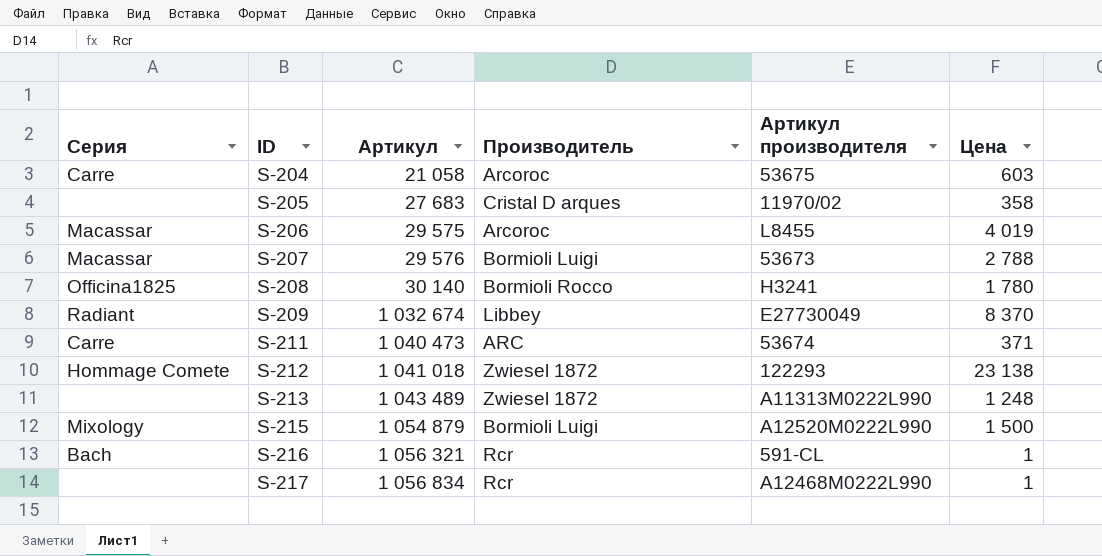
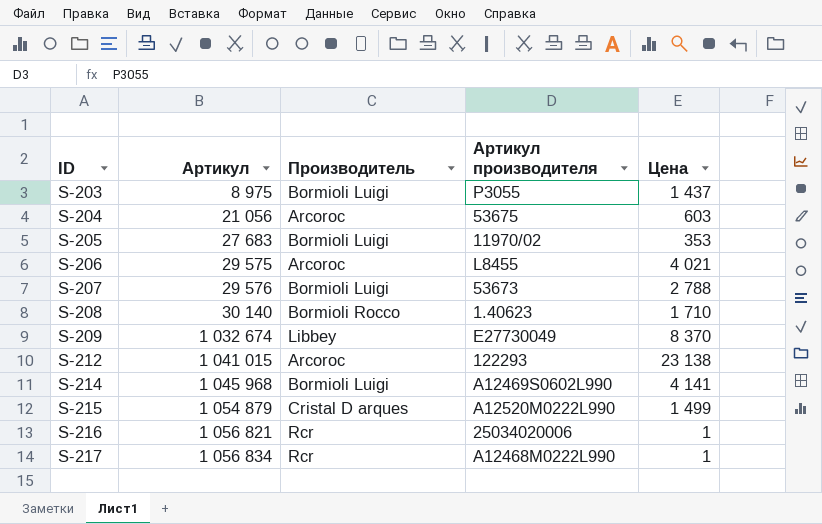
column Серия | position: 1 -> none
row S-211: Carre | 1 040 473 | ARC | 53674 | 371 -> none
row S-213: none | 1 043 489 | Zwiesel 1872 | A11313M0222L990 | 1 248 -> none
row S-203: none -> 8 975 | Bormioli Luigi | P3055 | 1 437
S-204 | Артикул: 21 058 -> 21 056
S-205 | Производитель: Cristal D arques -> Bormioli Luigi
S-205 | Цена: 358 -> 353
S-206 | Цена: 4 019 -> 4 021
S-208 | Артикул производителя: H3241 -> 1.40623
S-208 | Цена: 1 780 -> 1 710
S-212 | Артикул: 1 041 018 -> 1 041 015
S-212 | Производитель: Zwiesel 1872 -> Arcoroc
row S-214: none -> 1 045 968 | Bormioli Luigi | A12469S0602L990 | 4 141
S-215 | Производитель: Bormioli Luigi -> Cristal D arques
S-215 | Цена: 1 500 -> 1 499
S-216 | Артикул: 1 056 321 -> 1 056 821
S-216 | Артикул производителя: 591-CL -> 25034020006

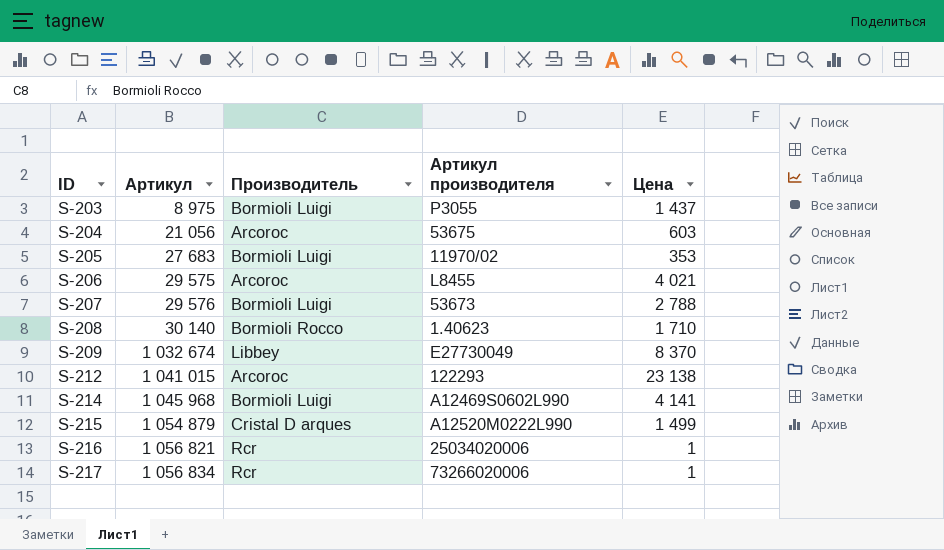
S-217 | Артикул производителя: A12468M0222L990 -> 73266020006

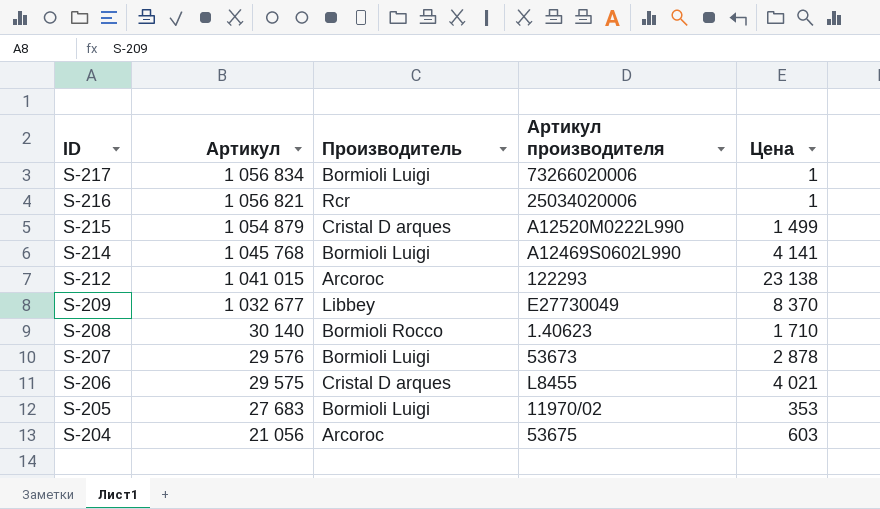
row order: ID ascending -> ID descending
row S-203: 8 975 | Bormioli Luigi | P3055 | 1 437 -> none
S-217 | Производитель: Rcr -> Bormioli Luigi
S-214 | Артикул: 1 045 968 -> 1 045 768
S-209 | Артикул: 1 032 674 -> 1 032 677
S-207 | Цена: 2 788 -> 2 878
S-206 | Производитель: Arcoroc -> Cristal D arques

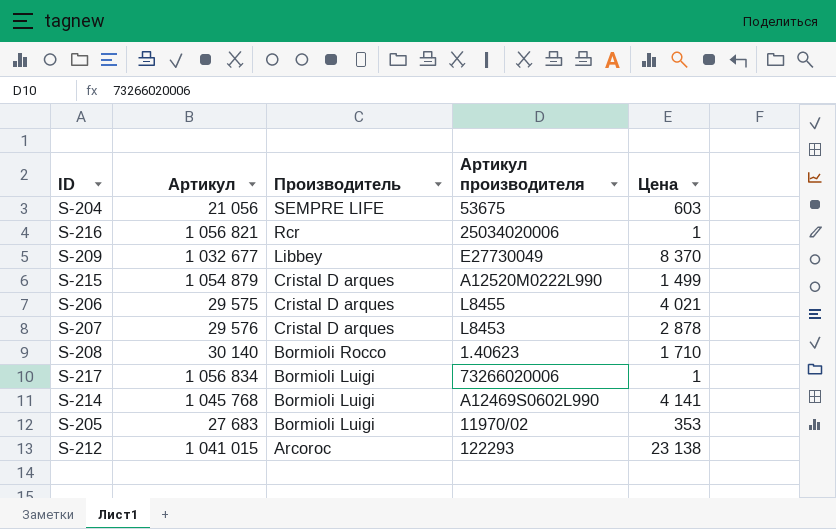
row order: ID descending -> Производитель descending
S-204 | Производитель: Arcoroc -> SEMPRE LIFE
S-207 | Производитель: Bormioli Luigi -> Cristal D arques
S-207 | Артикул производителя: 53673 -> L8453

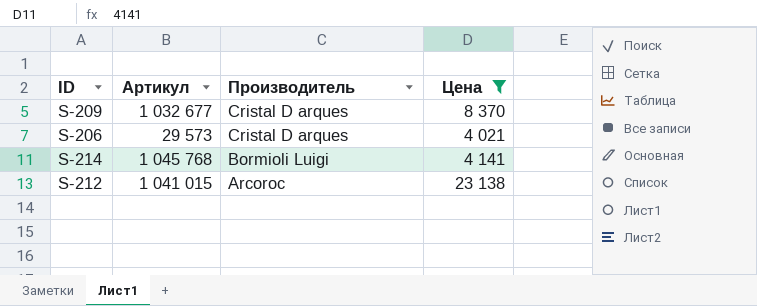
filter: none -> Цена >= 4 021
column Артикул производителя | position: 4 -> none
S-209 | Производитель: Libbey -> Cristal D arques
S-206 | Артикул: 29 575 -> 29 573

